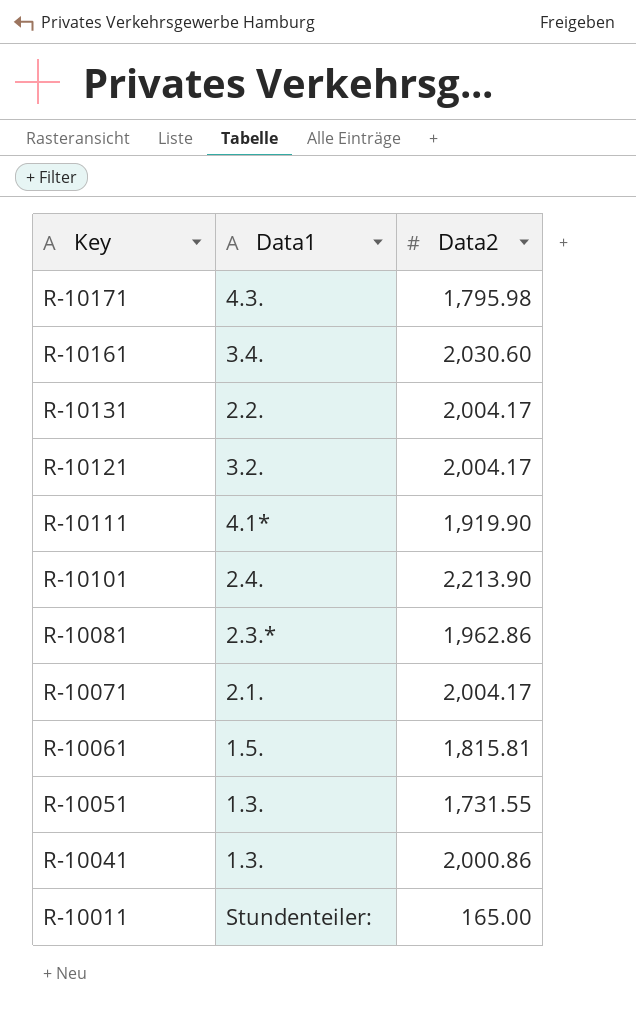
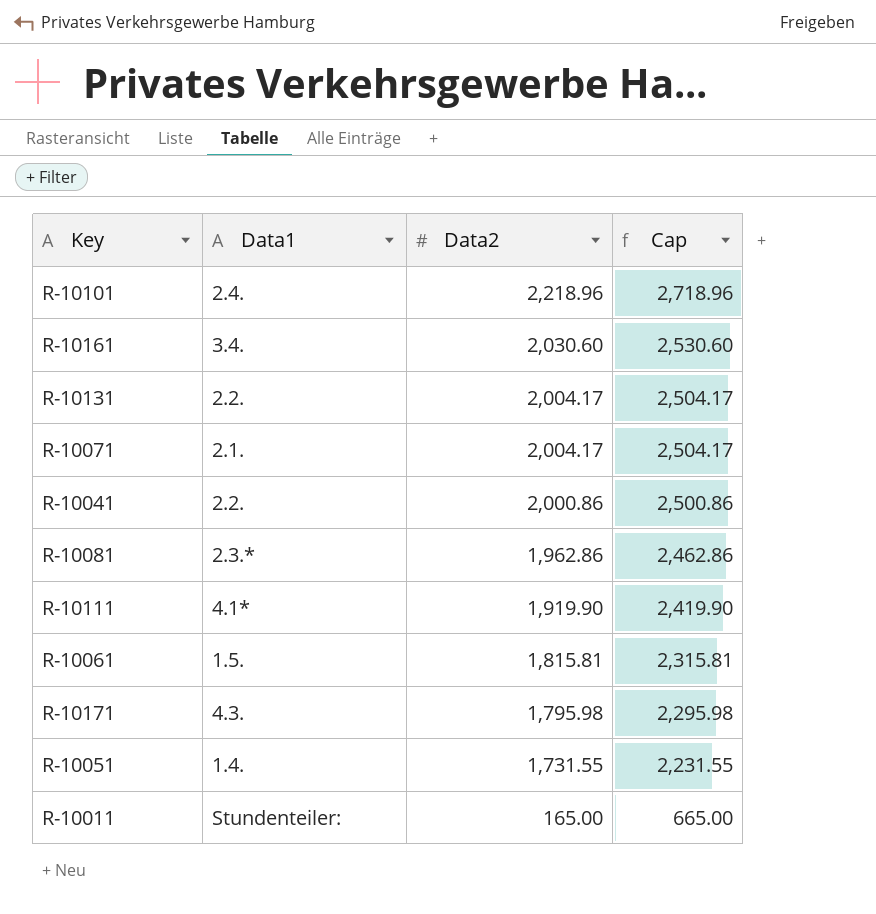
row order: Key descending -> Data2 descending
column Cap | formula: none -> [Data2] + 500
row R-10121: 3.2. | 2,004.17 -> none
R-10101 | Data2: 2,213.90 -> 2,218.96
R-10041 | Data1: 1.3. -> 2.2.
R-10051 | Data1: 1.3. -> 1.4.

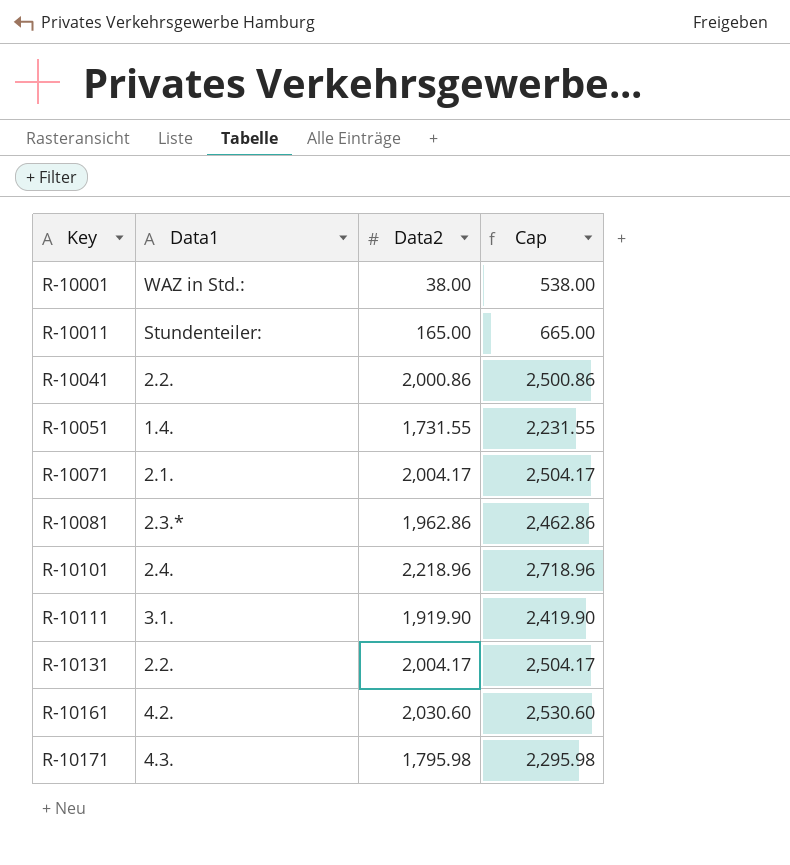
row order: Data2 descending -> Key ascending
row R-10061: 1.5. | 1,815.81 | 2,315.81 -> none
row R-10001: none -> WAZ in Std.: | 38.00 | 538.00
R-10111 | Data1: 4.1* -> 3.1.
R-10161 | Data1: 3.4. -> 4.2.

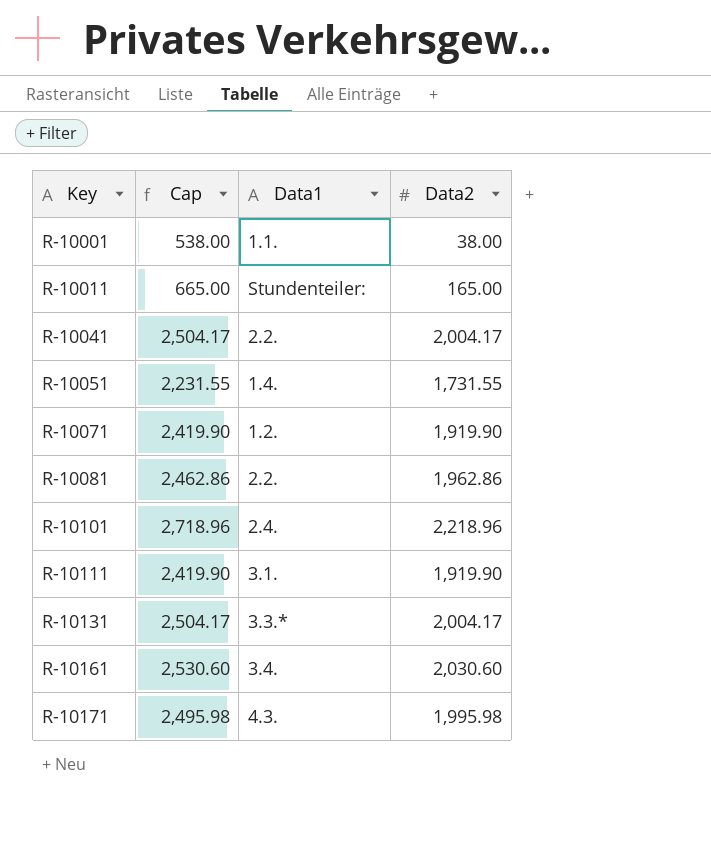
column Cap | position: 4 -> 2
R-10001 | Data1: WAZ in Std.: -> 1.1.
R-10041 | Cap: 2,500.86 -> 2,504.17
R-10041 | Data2: 2,000.86 -> 2,004.17
R-10071 | Cap: 2,504.17 -> 2,419.90
R-10071 | Data1: 2.1. -> 1.2.
R-10071 | Data2: 2,004.17 -> 1,919.90
R-10081 | Data1: 2.3.* -> 2.2.
R-10131 | Data1: 2.2. -> 3.3.*
R-10161 | Data1: 4.2. -> 3.4.
R-10171 | Cap: 2,295.98 -> 2,495.98
R-10171 | Data2: 1,795.98 -> 1,995.98

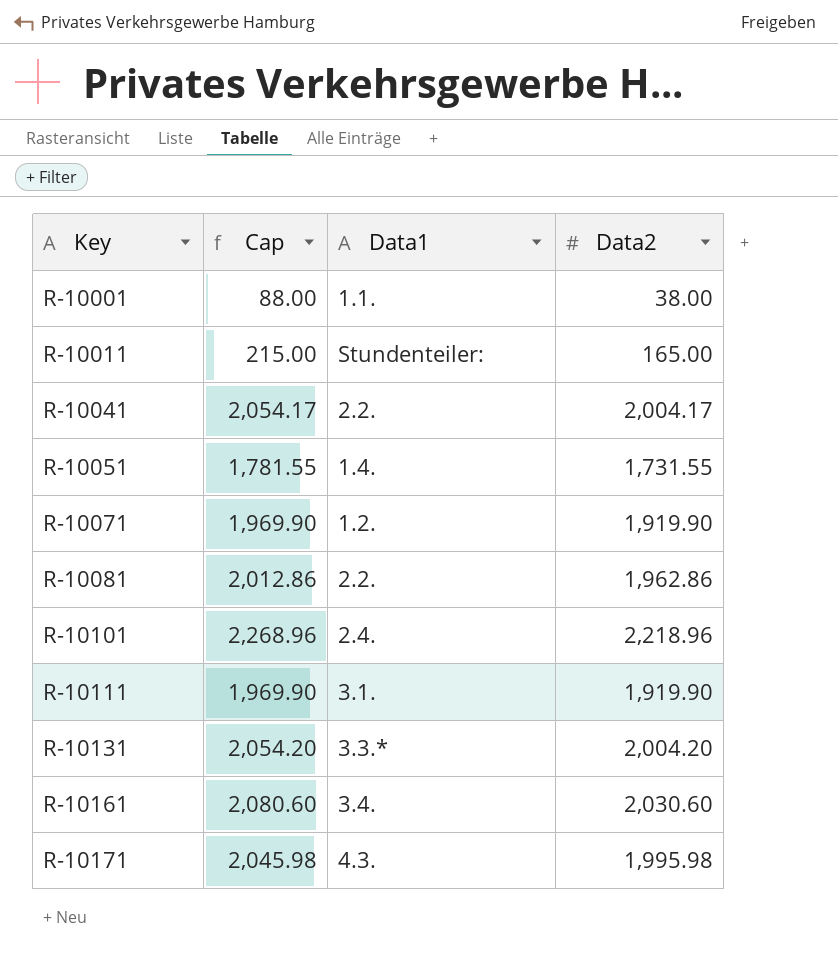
column Cap | formula: [Data2] + 500 -> [Data2] + 50
R-10131 | Data2: 2,004.17 -> 2,004.20

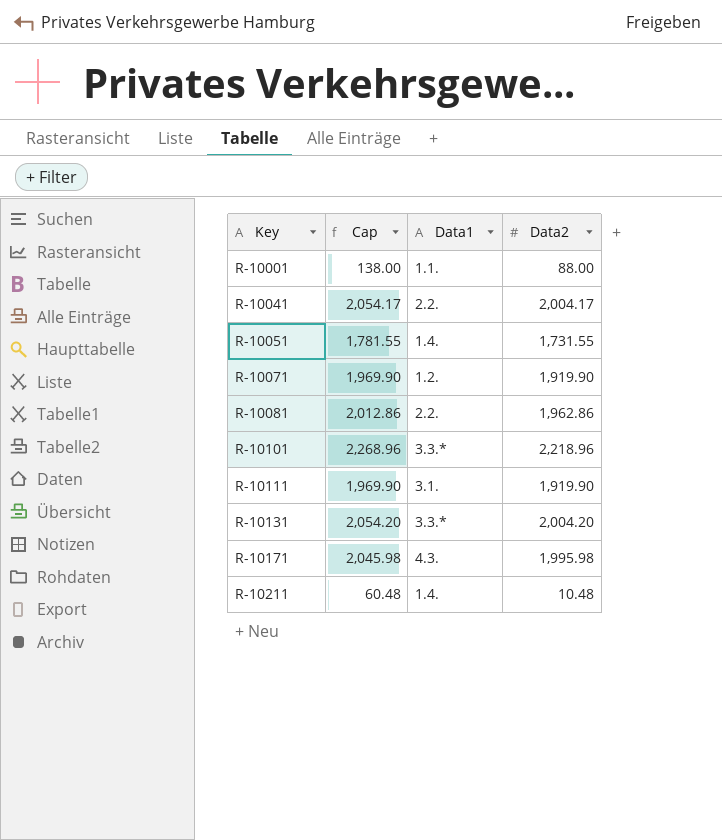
row R-10011: 215.00 | Stundenteiler: | 165.00 -> none
row R-10161: 2,080.60 | 3.4. | 2,030.60 -> none
R-10001 | Cap: 88.00 -> 138.00
R-10001 | Data2: 38.00 -> 88.00
R-10101 | Data1: 2.4. -> 3.3.*
row R-10211: none -> 60.48 | 1.4. | 10.48

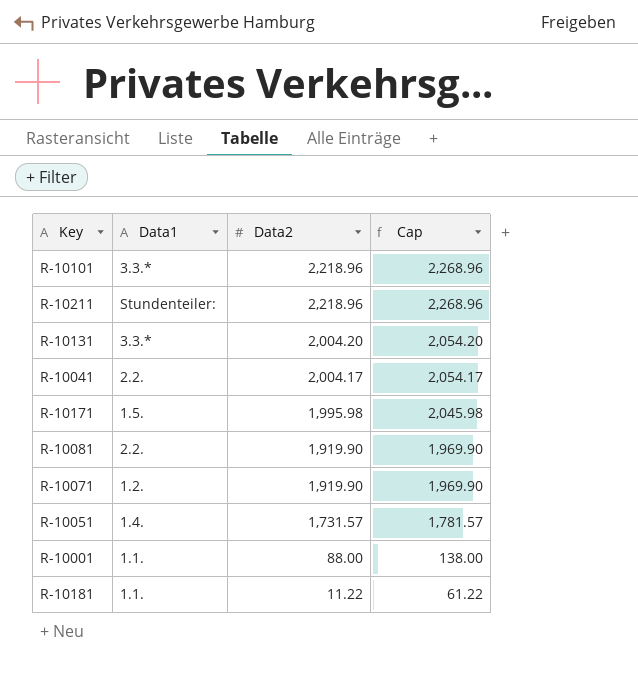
row order: Key ascending -> Data2 descending
column Cap | position: 2 -> 4
row R-10111: 1,969.90 | 3.1. | 1,919.90 -> none
R-10211 | Data1: 1.4. -> Stundenteiler:
R-10211 | Data2: 10.48 -> 2,218.96
R-10211 | Cap: 60.48 -> 2,268.96
R-10171 | Data1: 4.3. -> 1.5.
R-10081 | Data2: 1,962.86 -> 1,919.90
R-10081 | Cap: 2,012.86 -> 1,969.90
R-10051 | Data2: 1,731.55 -> 1,731.57
R-10051 | Cap: 1,781.55 -> 1,781.57
row R-10181: none -> 1.1. | 11.22 | 61.22

